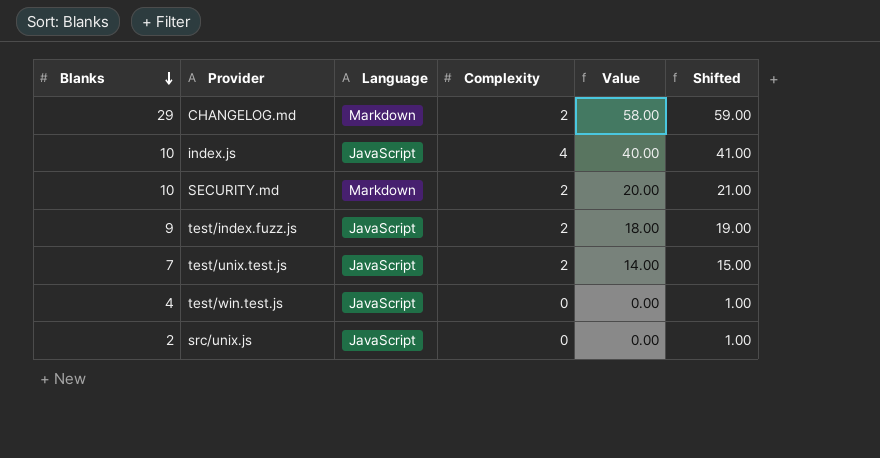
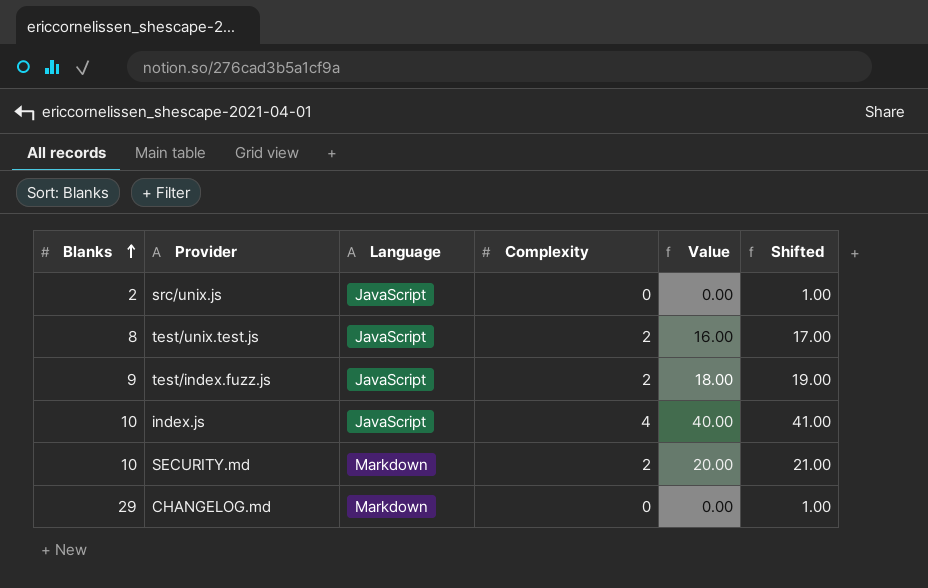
row order: Blanks descending -> Blanks ascending
row test/win.test.js: 4 | JavaScript | 0 | 0.00 | 1.00 -> none
test/unix.test.js | Blanks: 7 -> 8
test/unix.test.js | Value: 14.00 -> 16.00
test/unix.test.js | Shifted: 15.00 -> 17.00
CHANGELOG.md | Complexity: 2 -> 0
CHANGELOG.md | Value: 58.00 -> 0.00
CHANGELOG.md | Shifted: 59.00 -> 1.00

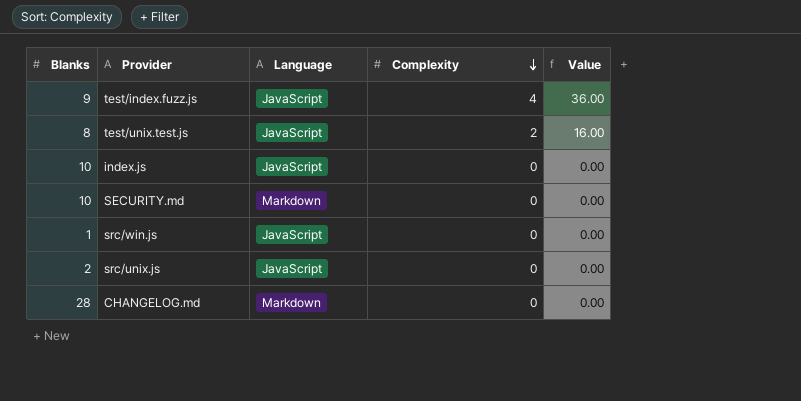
row order: Blanks ascending -> Complexity descending
column Shifted | formula: [Value] + 1 -> none
test/index.fuzz.js | Complexity: 2 -> 4
test/index.fuzz.js | Value: 18.00 -> 36.00
index.js | Complexity: 4 -> 0
index.js | Value: 40.00 -> 0.00
SECURITY.md | Complexity: 2 -> 0
SECURITY.md | Value: 20.00 -> 0.00
row src/win.js: none -> 1 | JavaScript | 0 | 0.00
CHANGELOG.md | Blanks: 29 -> 28

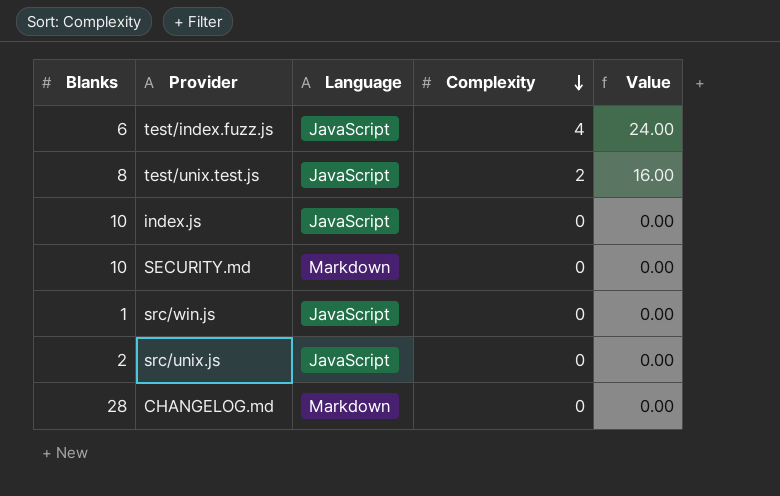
test/index.fuzz.js | Blanks: 9 -> 6
test/index.fuzz.js | Value: 36.00 -> 24.00

